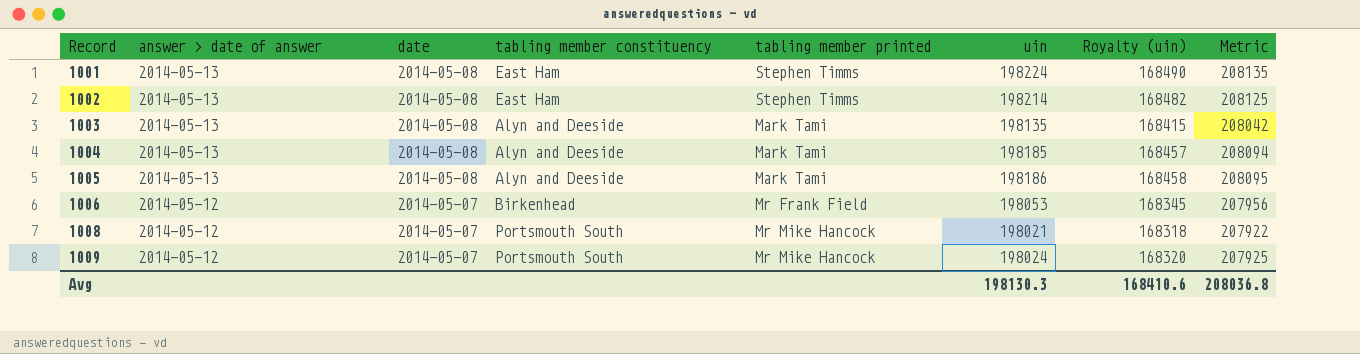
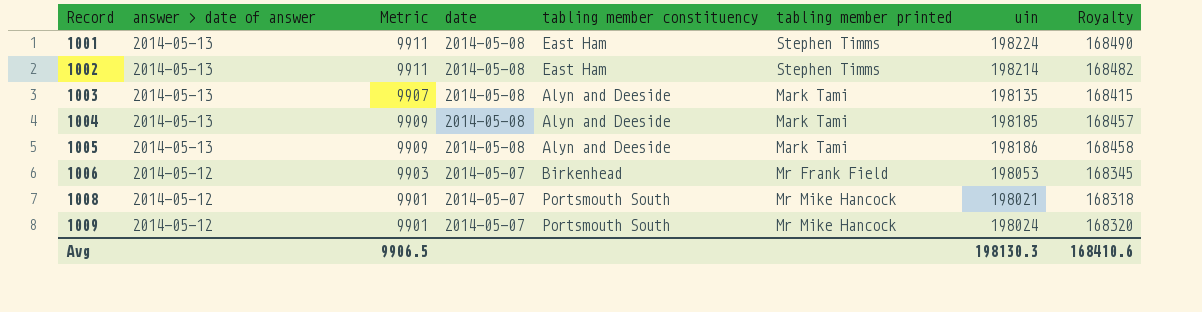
column Metric | formula: [uin] * 1.05 -> [uin] * 0.05
column Metric | position: 8 -> 3
column name: Royalty (uin) -> Royalty
Avg | Metric: 208036.8 -> 9906.5

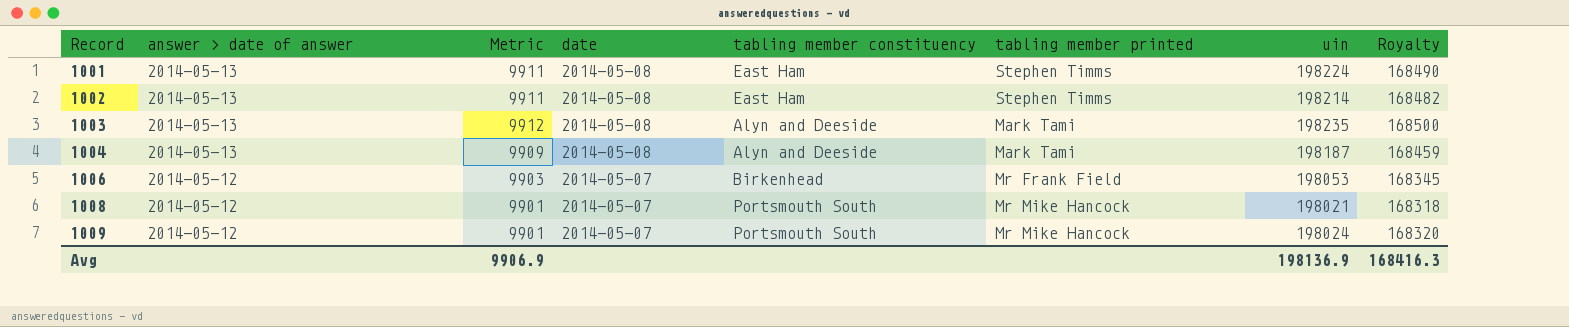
row 1005: 2014-05-13 | 9909 | 2014-05-08 | Alyn and Deeside | Mark Tami | 198186 | 168458 -> none
1003 | Metric: 9907 -> 9912
1003 | uin: 198135 -> 198235
1003 | Royalty: 168415 -> 168500
1004 | uin: 198185 -> 198187
1004 | Royalty: 168457 -> 168459
Avg | Metric: 9906.5 -> 9906.9
Avg | uin: 198130.3 -> 198136.9
Avg | Royalty: 168410.6 -> 168416.3

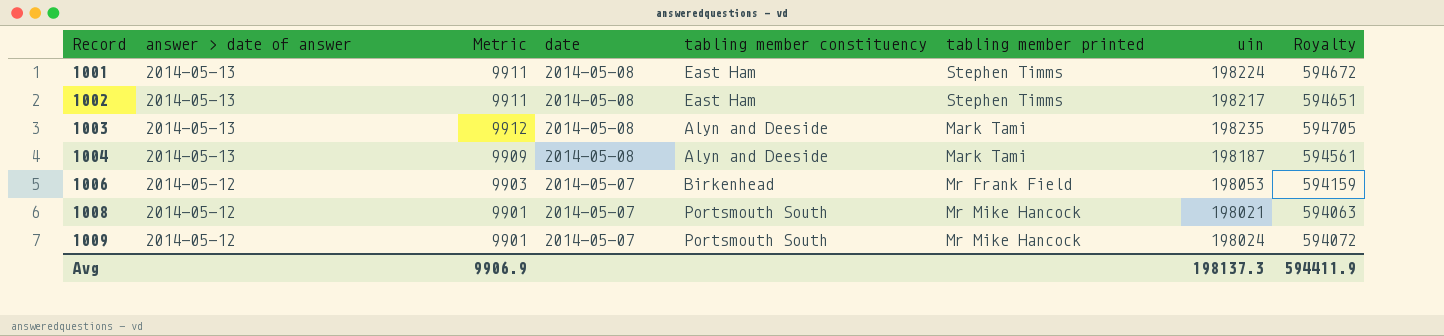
column Royalty | formula: [uin] * 0.85 -> [uin] * 3
1002 | uin: 198214 -> 198217
Avg | uin: 198136.9 -> 198137.3
Avg | Royalty: 168416.3 -> 594411.9

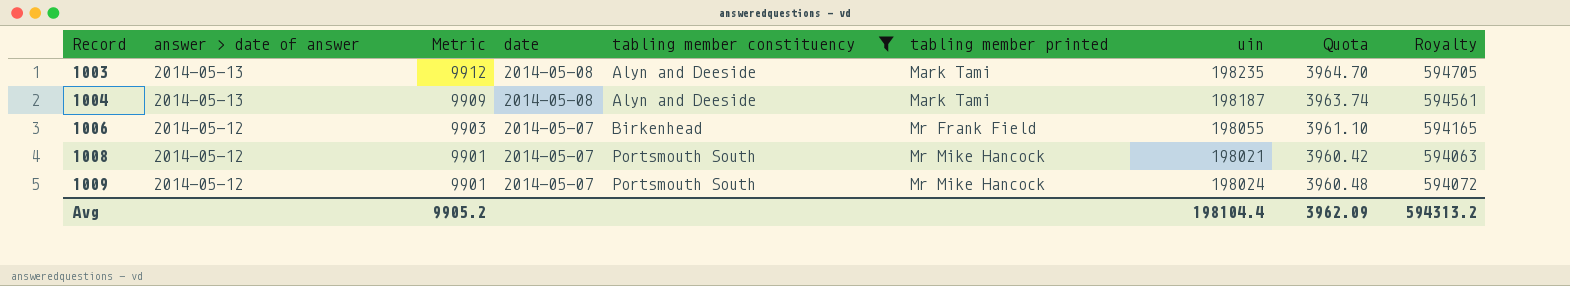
filter: none -> tabling member constituency != East Ham
column Quota | formula: none -> [uin] * 0.02
1006 | uin: 198053 -> 198055
1006 | Royalty: 594159 -> 594165
Avg | Metric: 9906.9 -> 9905.2
Avg | uin: 198137.3 -> 198104.4
Avg | Royalty: 594411.9 -> 594313.2

